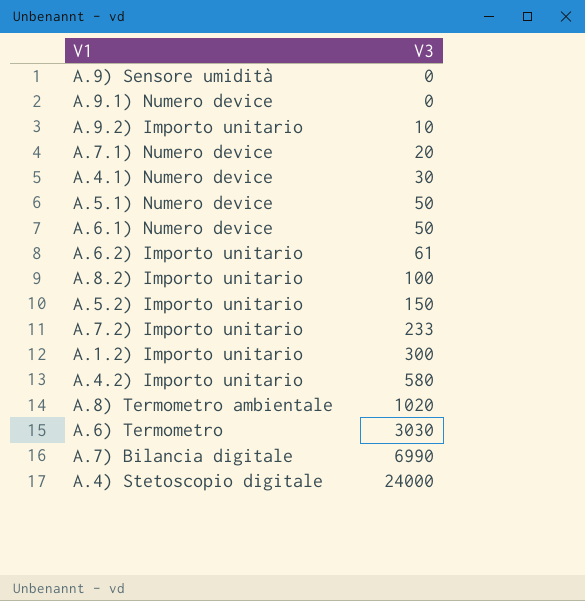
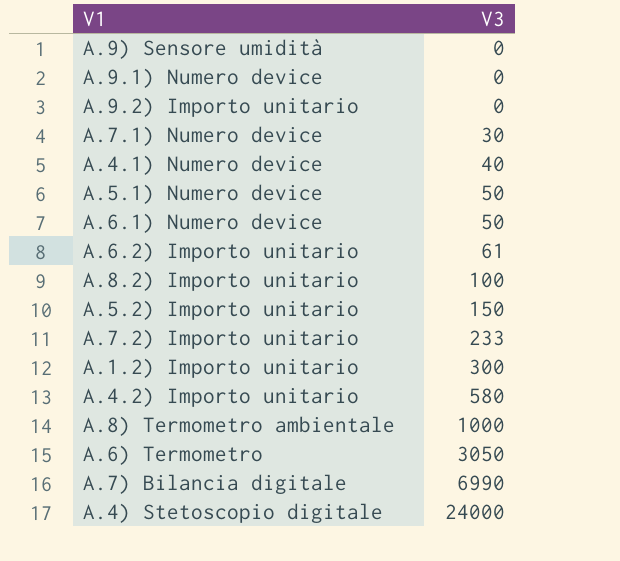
A.9.2) Importo unitario | V3: 10 -> 0
A.7.1) Numero device | V3: 20 -> 30
A.4.1) Numero device | V3: 30 -> 40
A.8) Termometro ambientale | V3: 1020 -> 1000
A.6) Termometro | V3: 3030 -> 3050

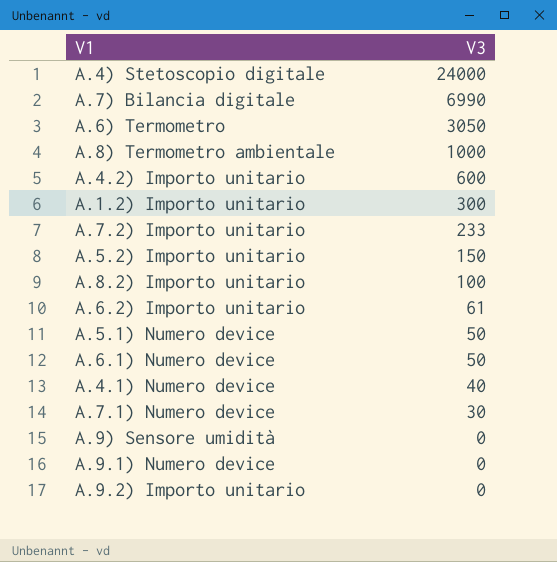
row order: V3 ascending -> V3 descending
A.4.2) Importo unitario | V3: 580 -> 600

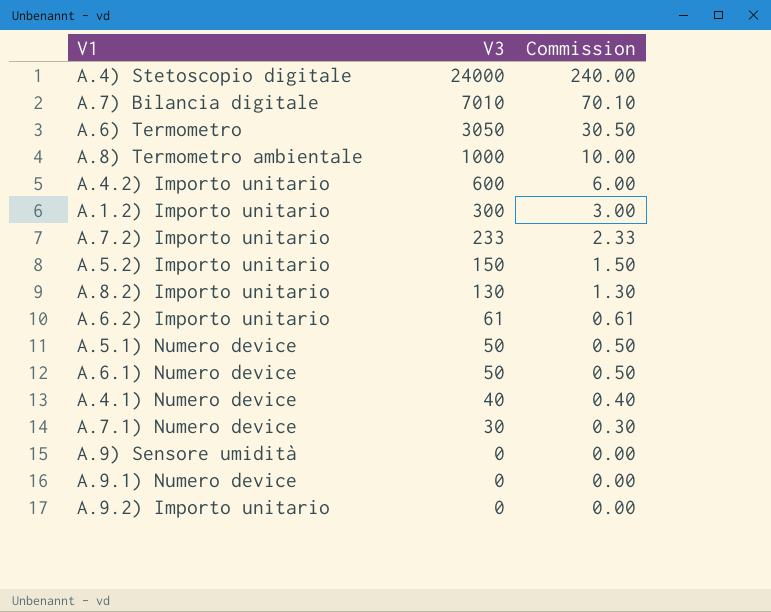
column Commission | formula: none -> [V3] * 0.01
A.7) Bilancia digitale | V3: 6990 -> 7010
A.8.2) Importo unitario | V3: 100 -> 130

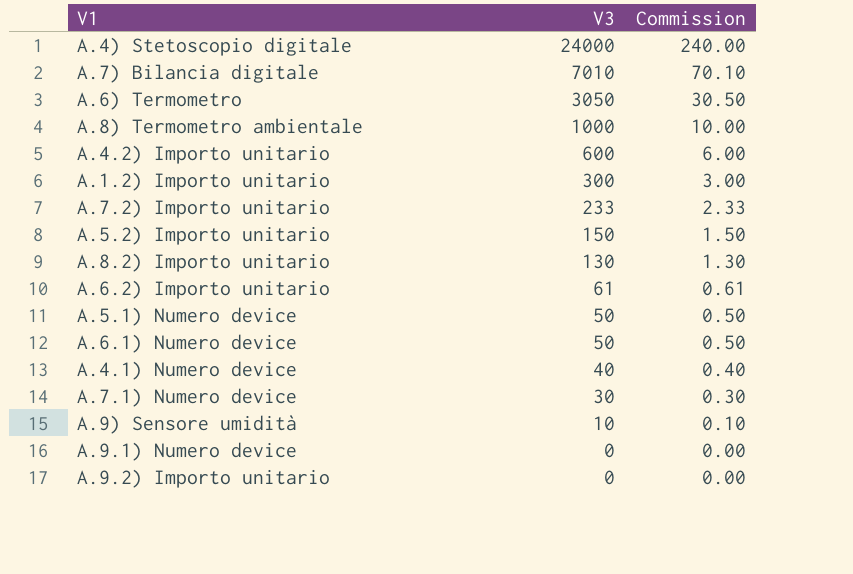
A.9) Sensore umidità | V3: 0 -> 10
A.9) Sensore umidità | Commission: 0.00 -> 0.10

